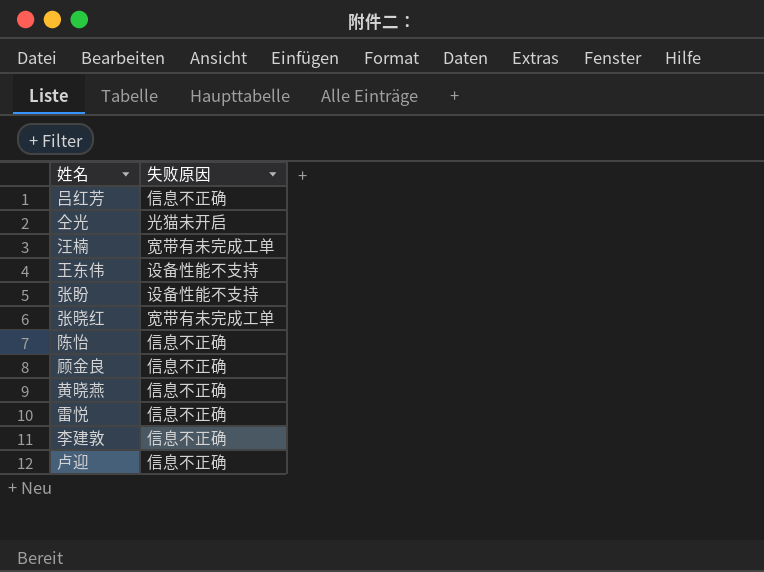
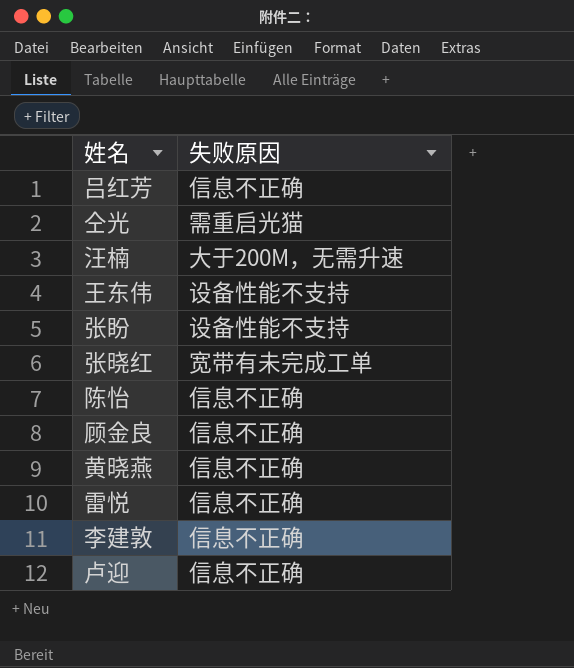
仝光 | 失败原因: 光猫未开启 -> 需重启光猫
汪楠 | 失败原因: 宽带有未完成工单 -> 大于200M，无需升速

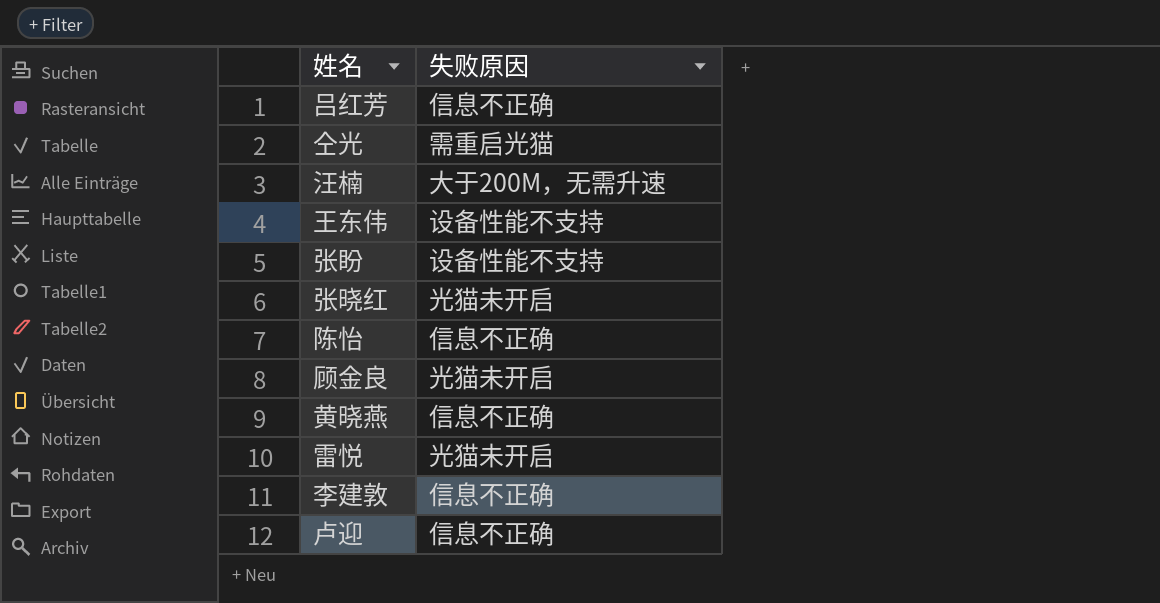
张晓红 | 失败原因: 宽带有未完成工单 -> 光猫未开启
顾金良 | 失败原因: 信息不正确 -> 光猫未开启
雷悦 | 失败原因: 信息不正确 -> 光猫未开启

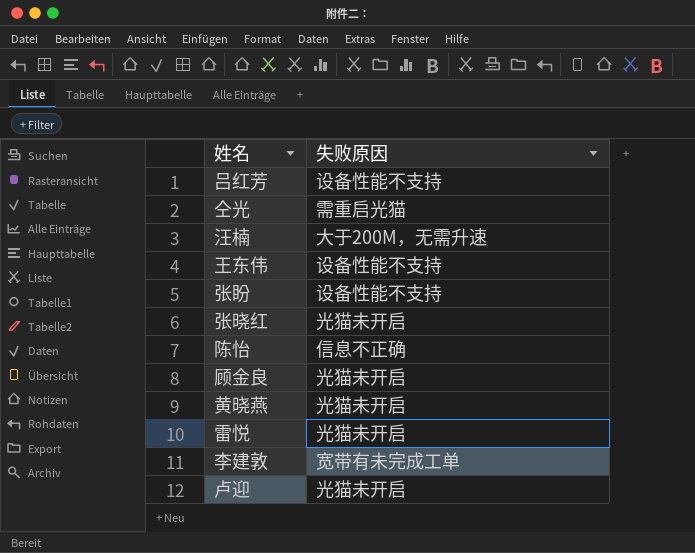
吕红芳 | 失败原因: 信息不正确 -> 设备性能不支持
黄晓燕 | 失败原因: 信息不正确 -> 光猫未开启
李建敦 | 失败原因: 信息不正确 -> 宽带有未完成工单
卢迎 | 失败原因: 信息不正确 -> 光猫未开启

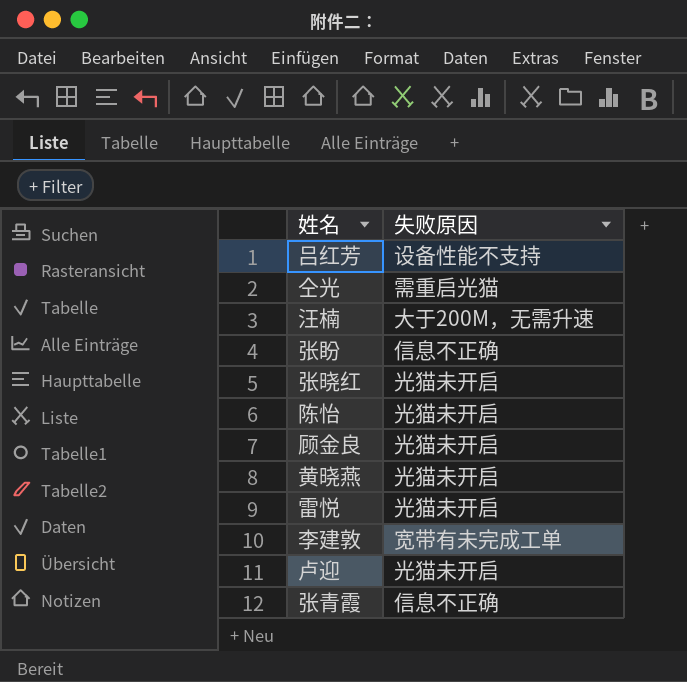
row 王东伟: 设备性能不支持 -> none
张盼 | 失败原因: 设备性能不支持 -> 信息不正确
陈怡 | 失败原因: 信息不正确 -> 光猫未开启
row 张青霞: none -> 信息不正确

